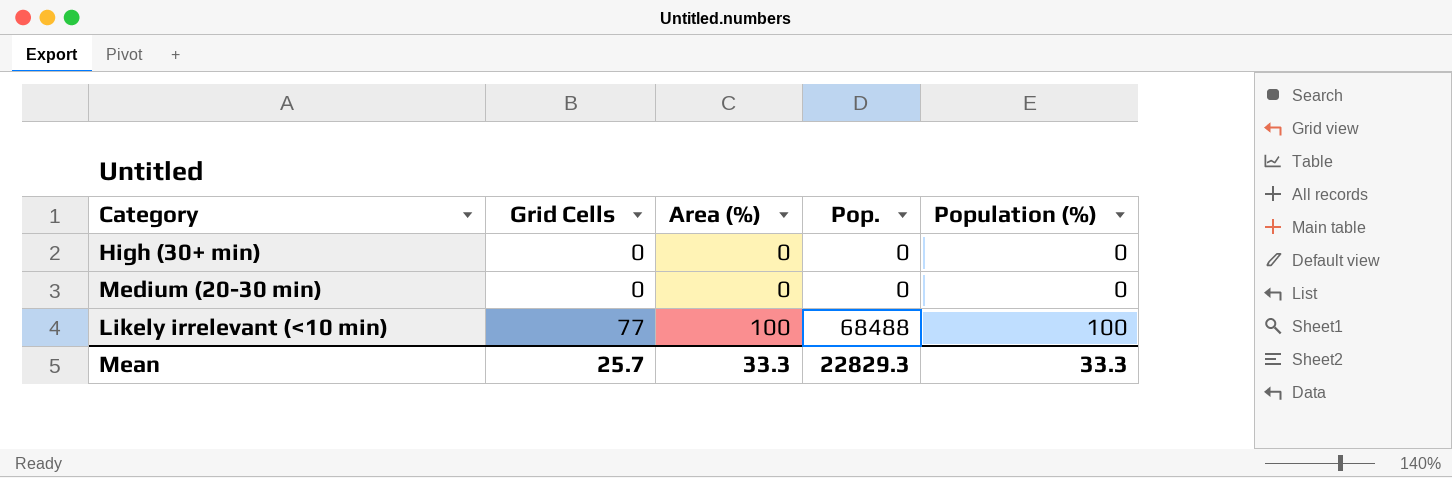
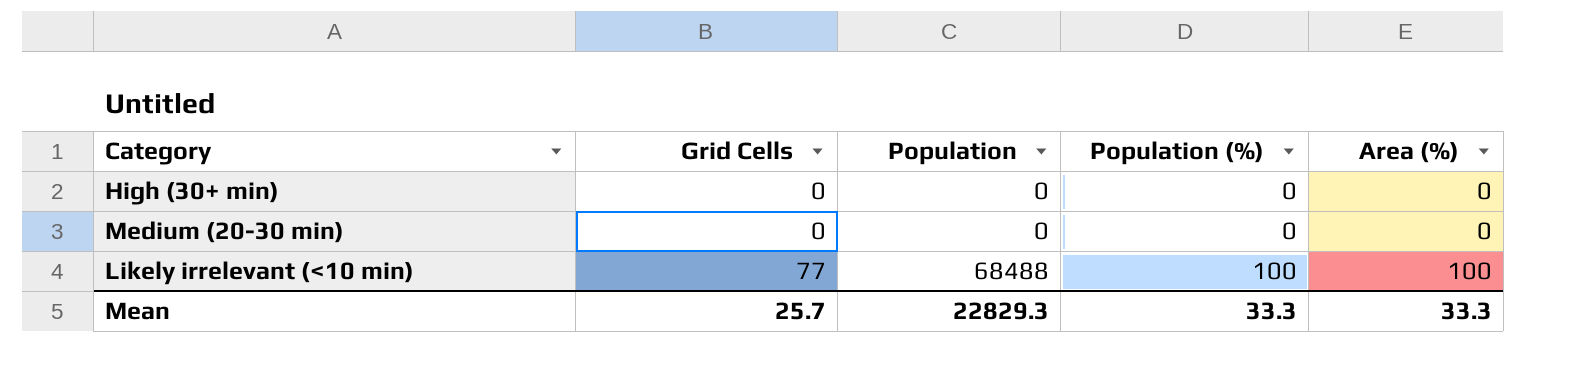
column name: Pop. -> Population
column Area (%) | position: 3 -> 5

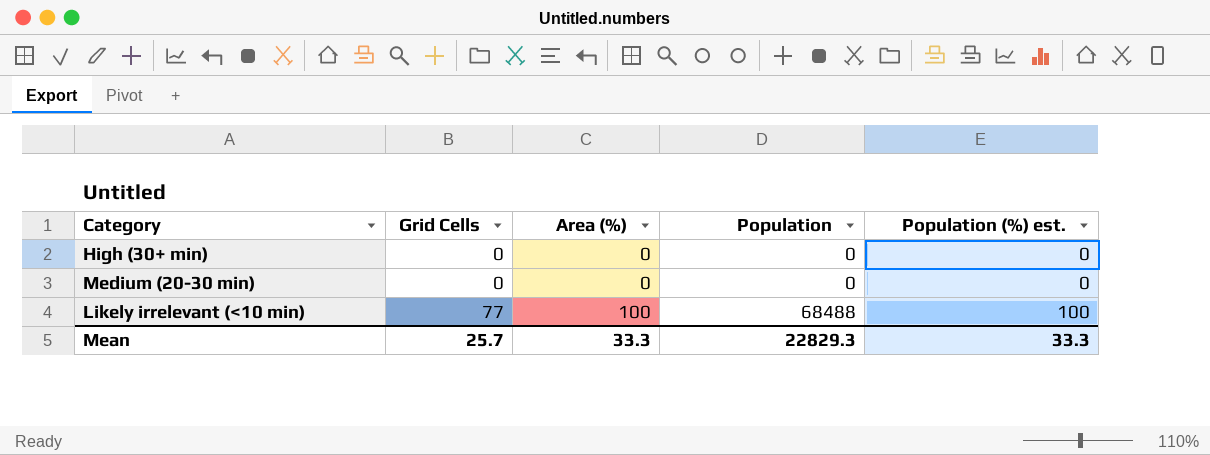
column Area (%) | position: 5 -> 3
column name: Population (%) -> Population (%) est.

